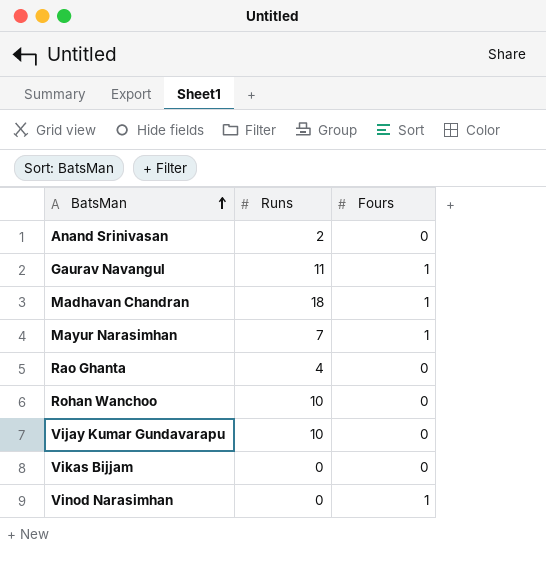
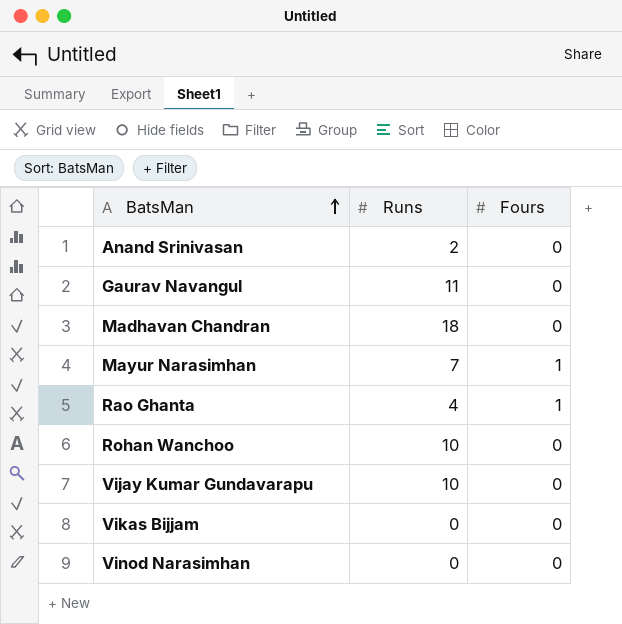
Gaurav Navangul | Fours: 1 -> 0
Madhavan Chandran | Fours: 1 -> 0
Rao Ghanta | Fours: 0 -> 1
Vinod Narasimhan | Fours: 1 -> 0

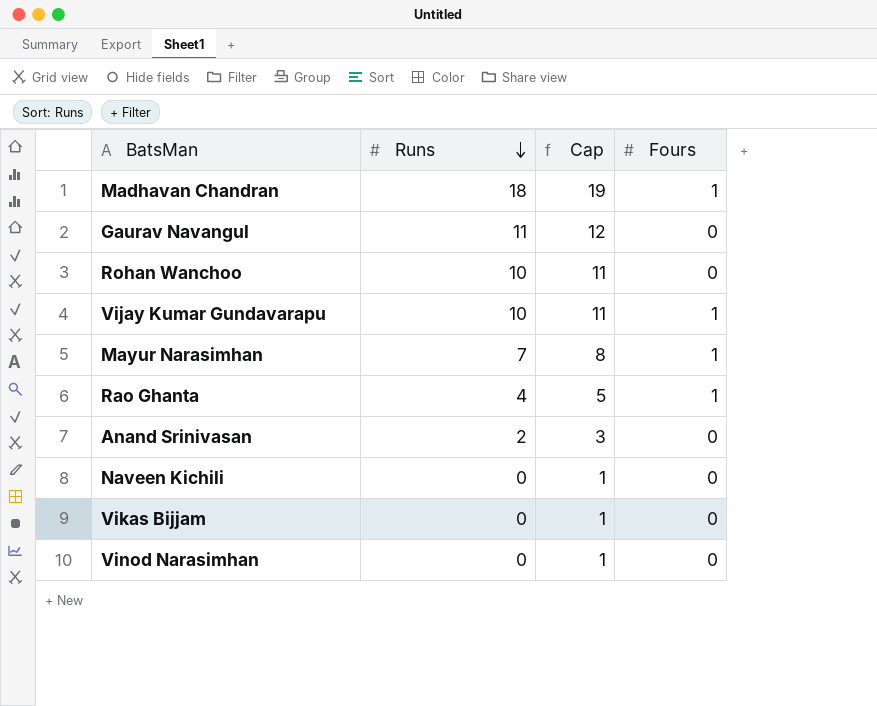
row order: BatsMan ascending -> Runs descending
column Cap | formula: none -> [Runs] + 1
Madhavan Chandran | Fours: 0 -> 1
Vijay Kumar Gundavarapu | Fours: 0 -> 1
row Naveen Kichili: none -> 0 | 1 | 0

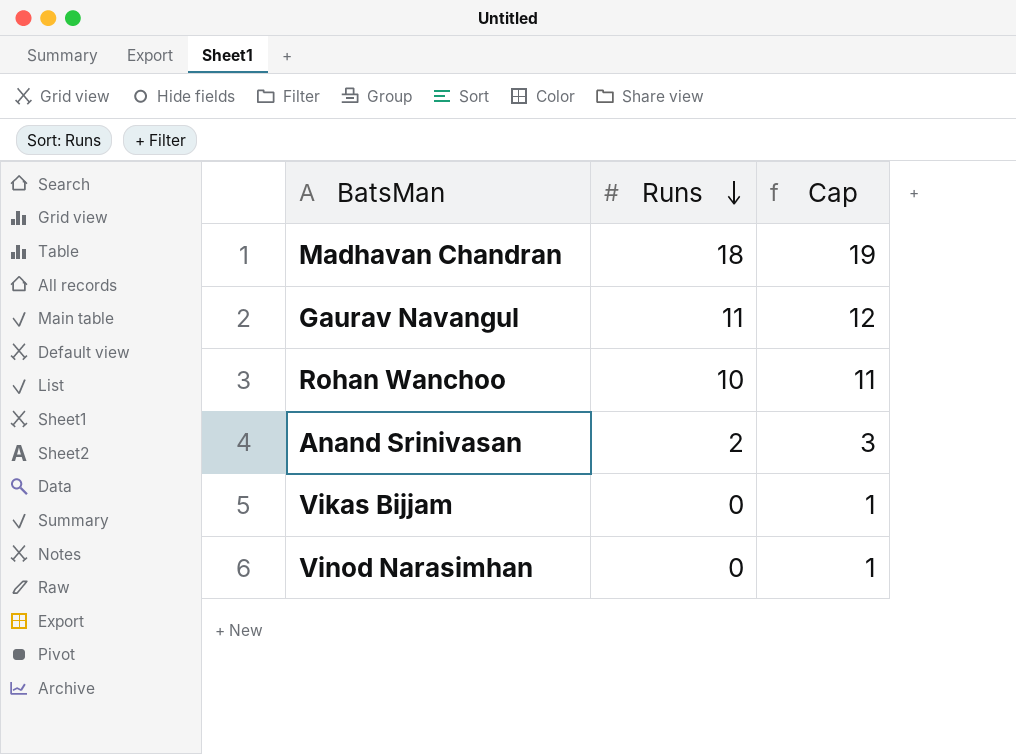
column Fours | position: 4 -> none
row Vijay Kumar Gundavarapu: 10 | 11 | 1 -> none
row Mayur Narasimhan: 7 | 8 | 1 -> none
row Rao Ghanta: 4 | 5 | 1 -> none
row Naveen Kichili: 0 | 1 | 0 -> none

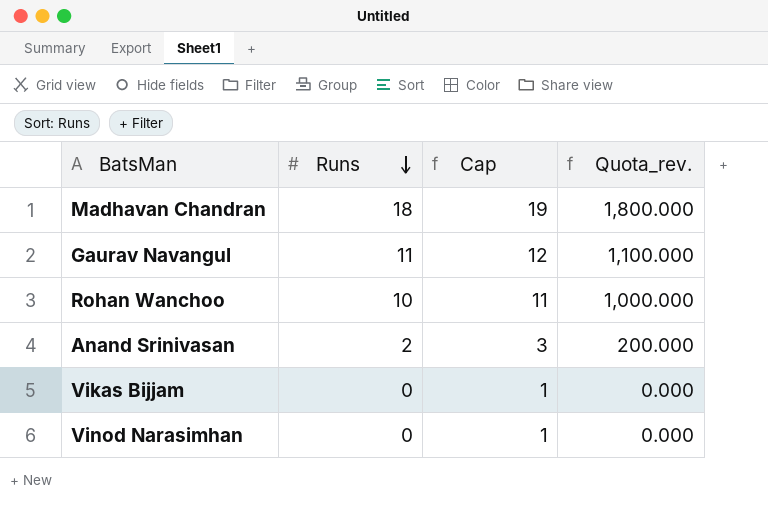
column Quota_rev. | formula: none -> [Runs] * 100

